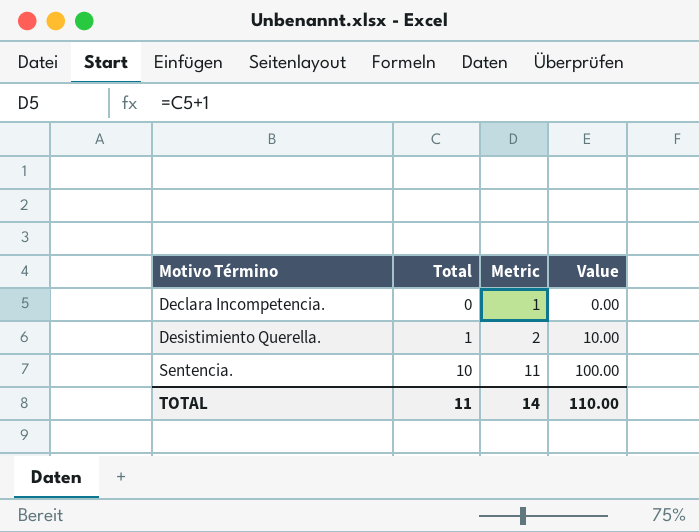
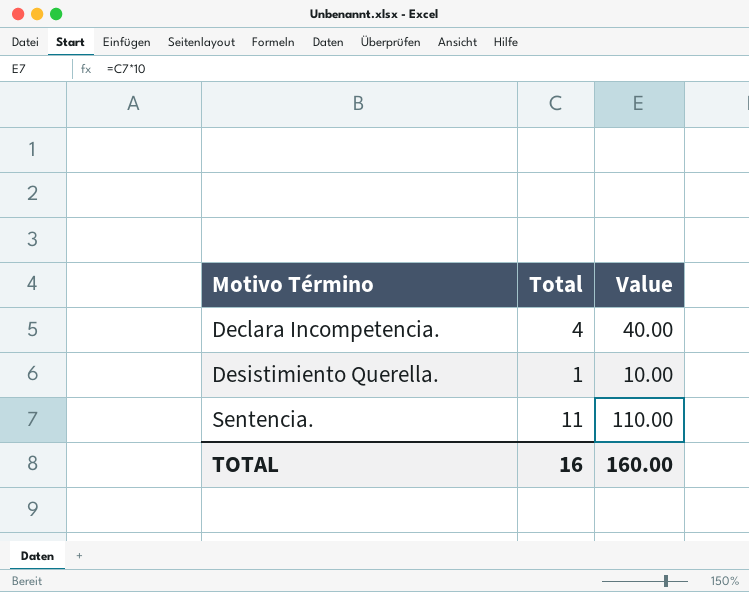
column Metric | formula: [Total] + 1 -> none
Declara Incompetencia. | Total: 0 -> 4
Declara Incompetencia. | Value: 0.00 -> 40.00
Sentencia. | Total: 10 -> 11
Sentencia. | Value: 100.00 -> 110.00
TOTAL | Total: 11 -> 16
TOTAL | Value: 110.00 -> 160.00

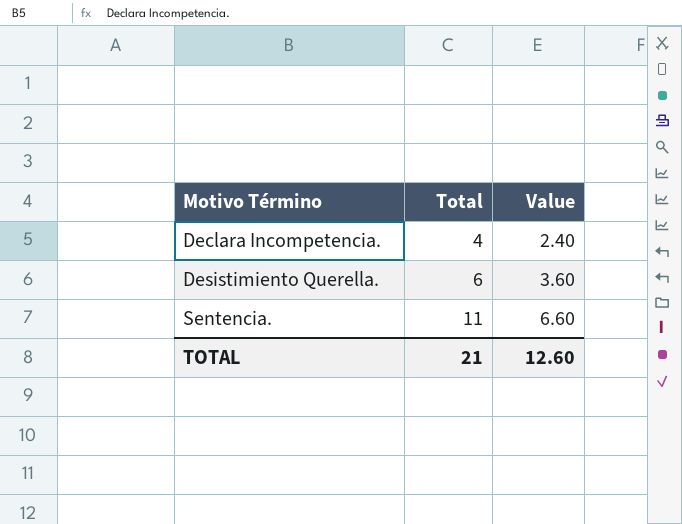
column Value | formula: [Total] * 10 -> [Total] * 0.6
Desistimiento Querella. | Total: 1 -> 6
TOTAL | Total: 16 -> 21
TOTAL | Value: 160.00 -> 12.60

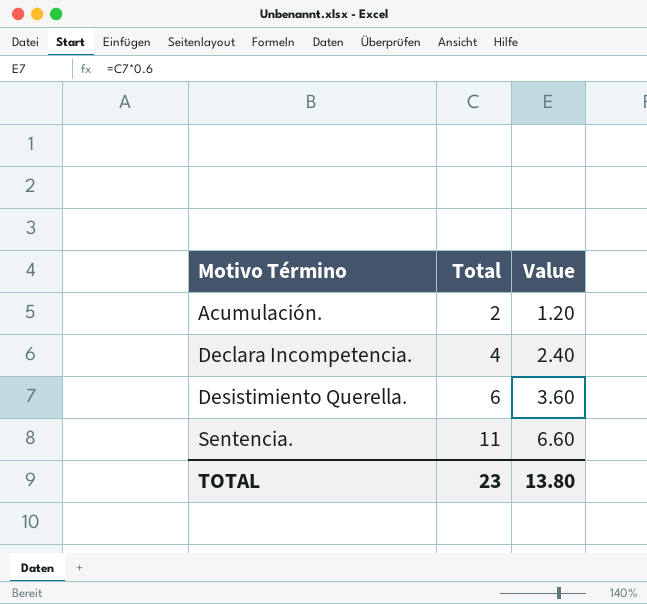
row Acumulación.: none -> 2 | 1.20
TOTAL | Total: 21 -> 23
TOTAL | Value: 12.60 -> 13.80

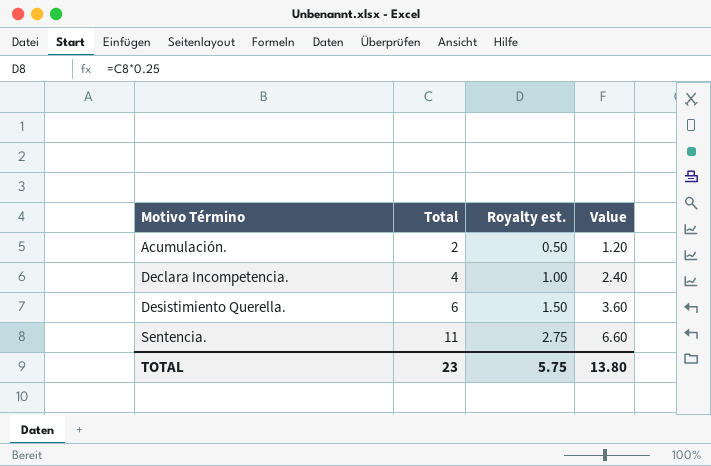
column Royalty est. | formula: none -> [Total] * 0.25

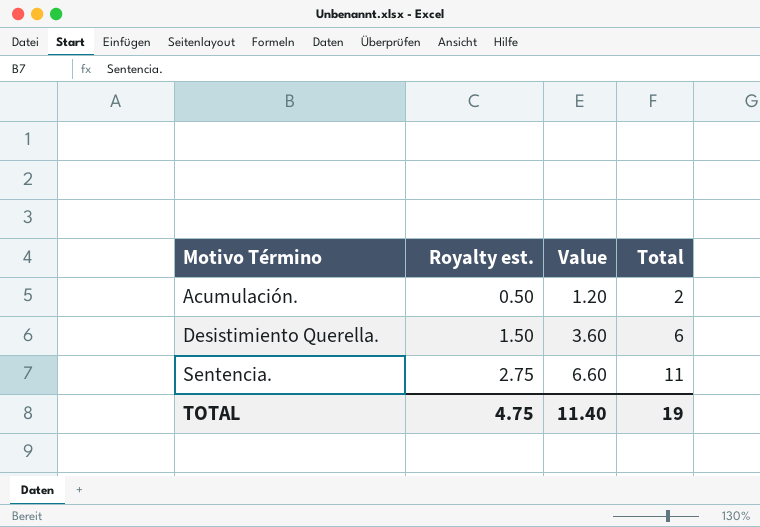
column Total | position: 2 -> 4
row Declara Incompetencia.: 4 | 1.00 | 2.40 -> none
TOTAL | Royalty est.: 5.75 -> 4.75
TOTAL | Value: 13.80 -> 11.40
TOTAL | Total: 23 -> 19

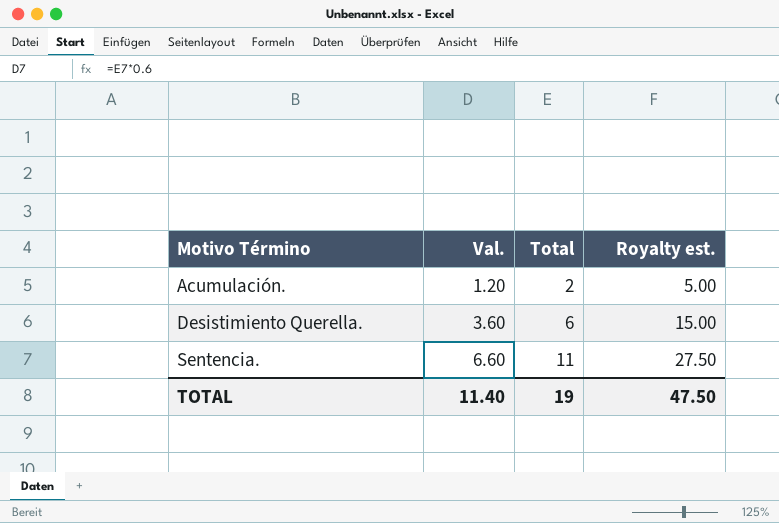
column name: Value -> Val.
column Royalty est. | formula: [Total] * 0.25 -> [Total] * 2.5
column Royalty est. | position: 2 -> 4
TOTAL | Royalty est.: 4.75 -> 47.50

